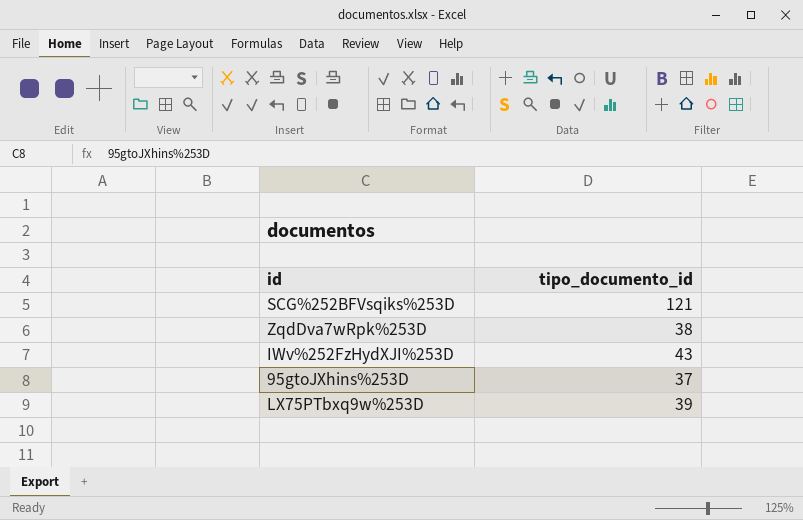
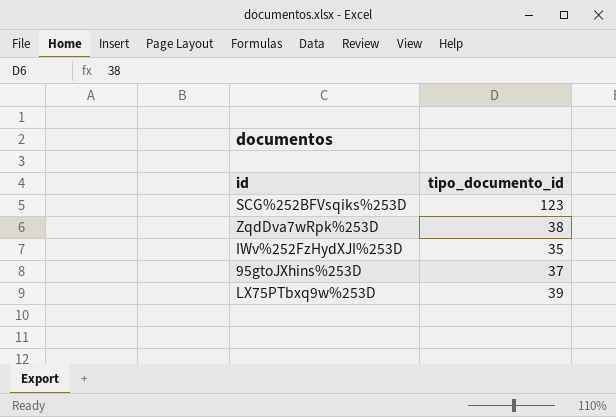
SCG%252BFVsqiks%253D | tipo_documento_id: 121 -> 123
IWv%252FzHydXJI%253D | tipo_documento_id: 43 -> 35

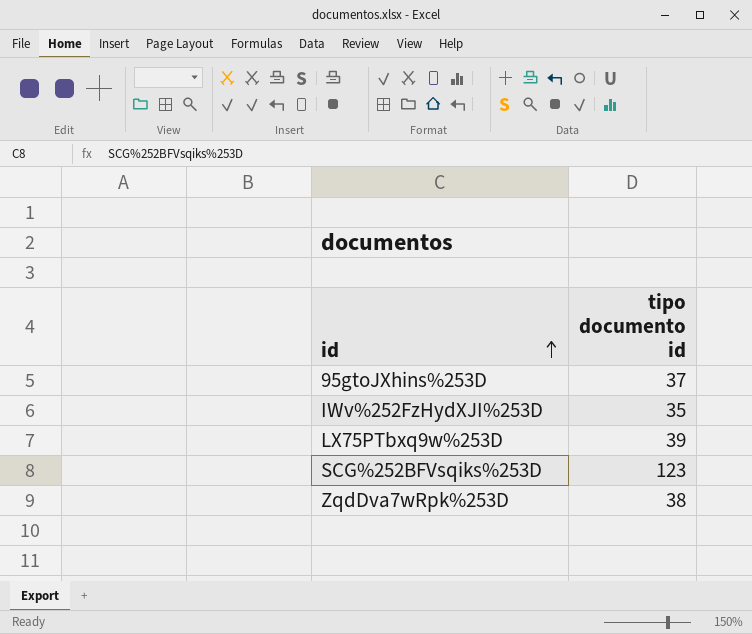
row order: none -> id ascending
column name: tipo_documento_id -> tipo documento id

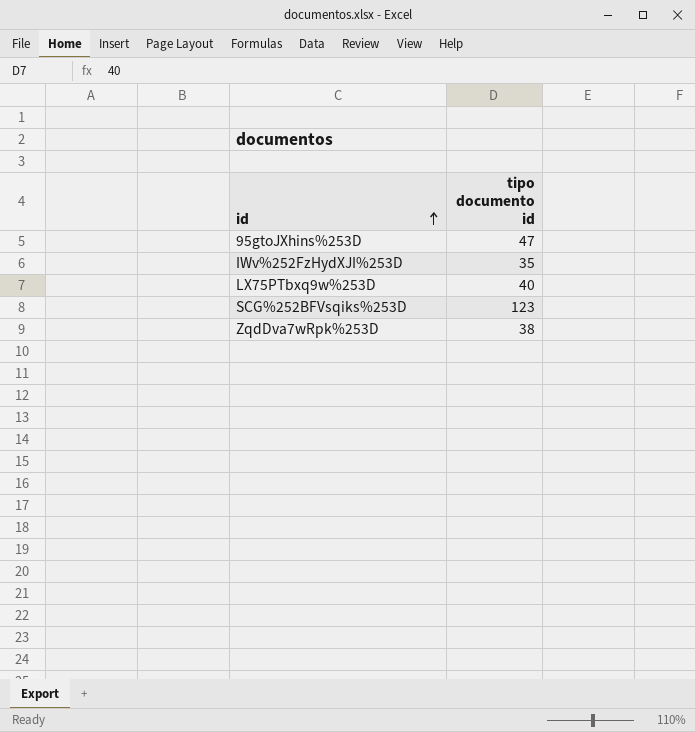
95gtoJXhins%253D | tipo documento id: 37 -> 47
LX75PTbxq9w%253D | tipo documento id: 39 -> 40

